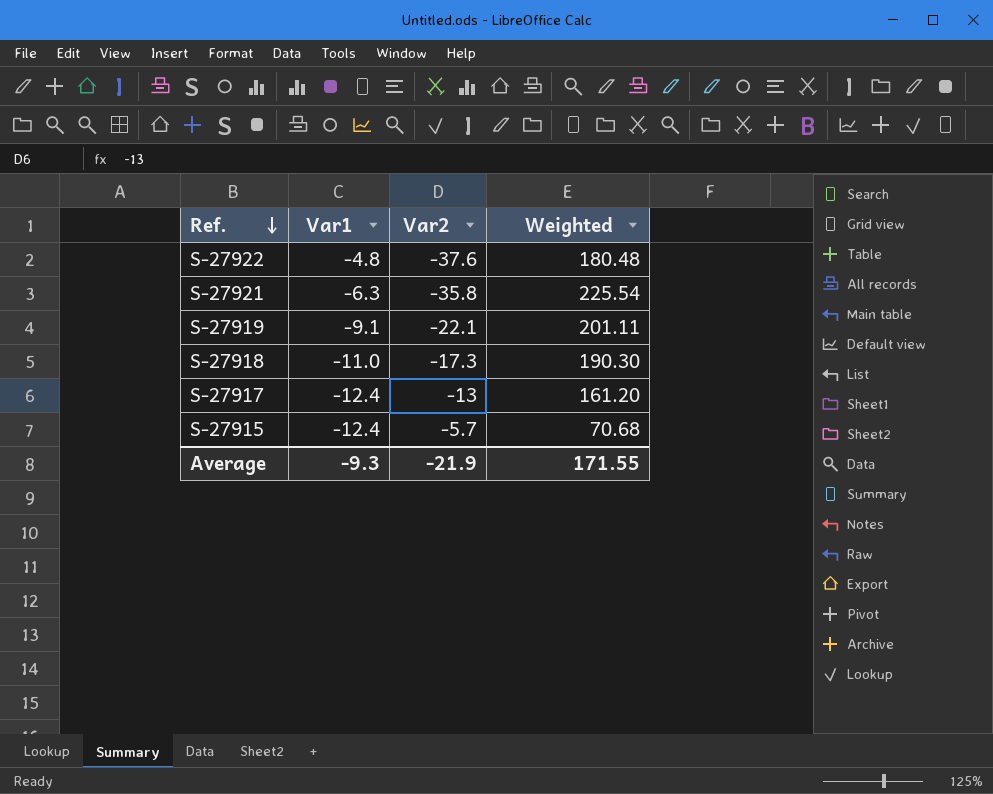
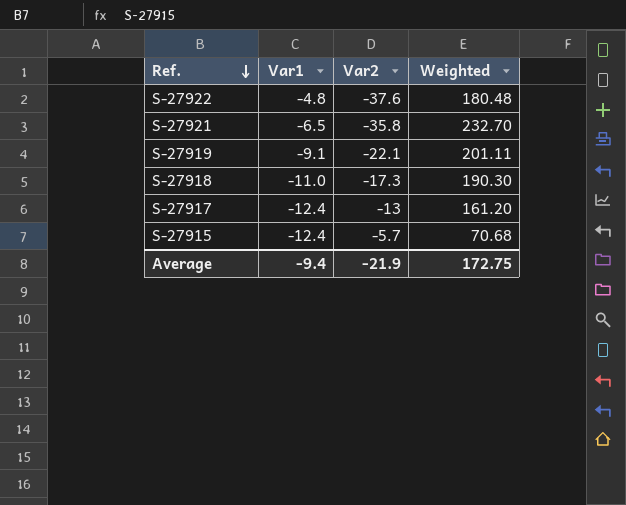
S-27921 | Var1: -6.3 -> -6.5
S-27921 | Weighted: 225.54 -> 232.70
Average | Var1: -9.3 -> -9.4
Average | Weighted: 171.55 -> 172.75

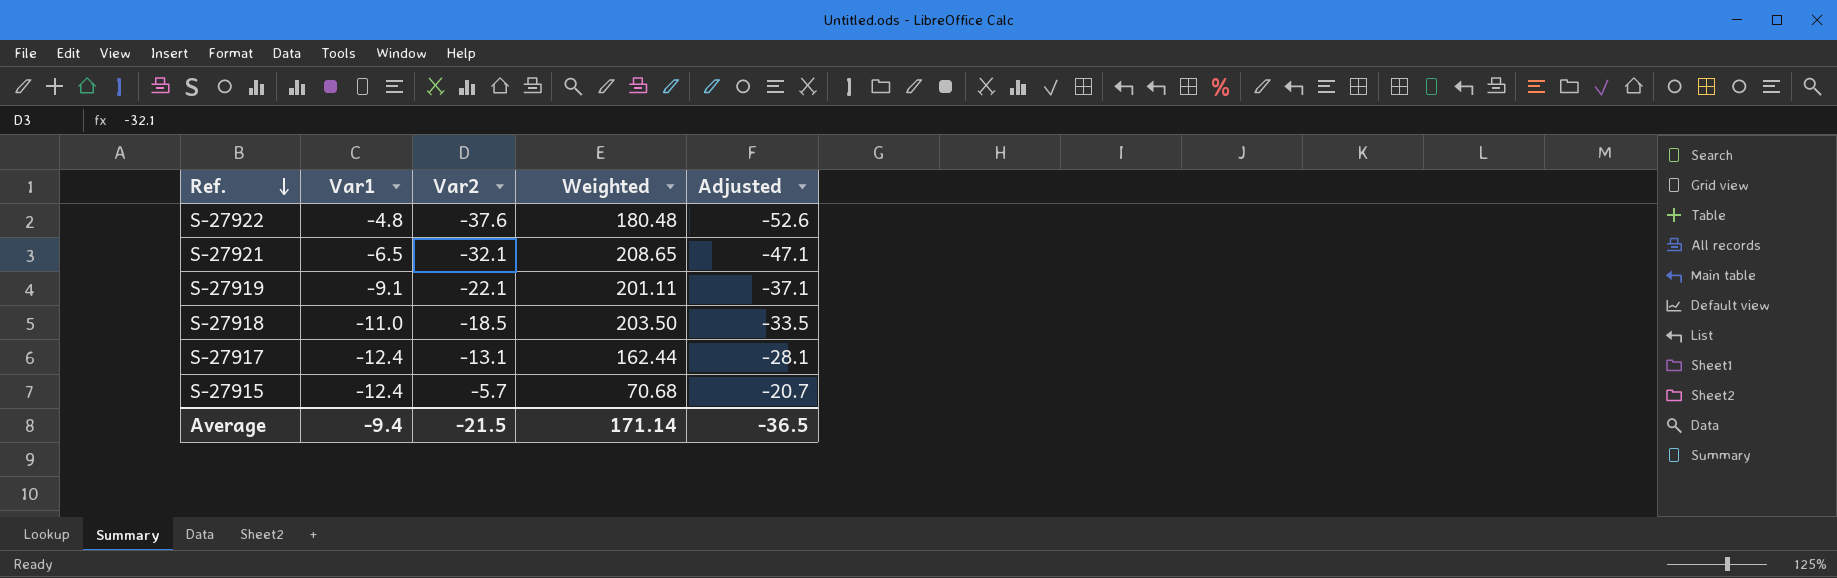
column Adjusted | formula: none -> [Var2] - 15
S-27921 | Var2: -35.8 -> -32.1
S-27921 | Weighted: 232.70 -> 208.65
S-27918 | Var2: -17.3 -> -18.5
S-27918 | Weighted: 190.30 -> 203.50
S-27917 | Var2: -13 -> -13.1
S-27917 | Weighted: 161.20 -> 162.44
Average | Var2: -21.9 -> -21.5
Average | Weighted: 172.75 -> 171.14

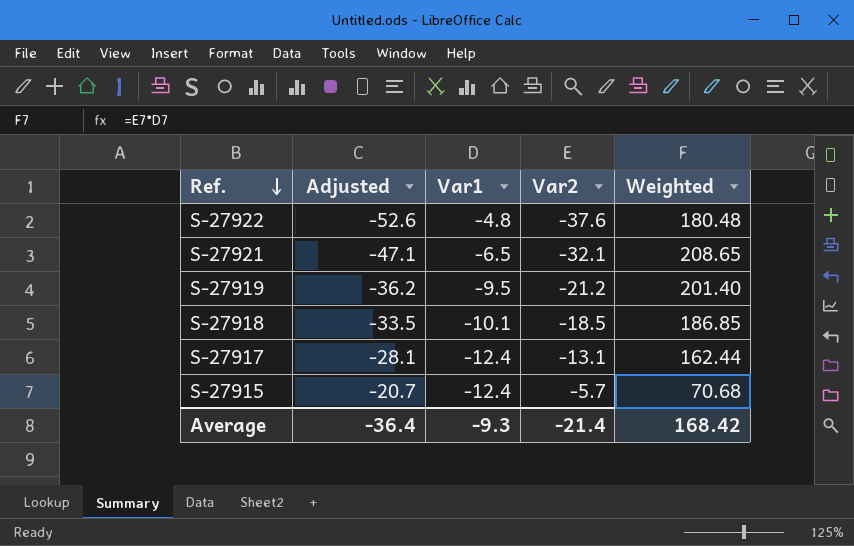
column Adjusted | position: 5 -> 2
S-27919 | Adjusted: -37.1 -> -36.2
S-27919 | Var1: -9.1 -> -9.5
S-27919 | Var2: -22.1 -> -21.2
S-27919 | Weighted: 201.11 -> 201.40
S-27918 | Var1: -11.0 -> -10.1
S-27918 | Weighted: 203.50 -> 186.85
Average | Adjusted: -36.5 -> -36.4
Average | Var1: -9.4 -> -9.3
Average | Var2: -21.5 -> -21.4
Average | Weighted: 171.14 -> 168.42

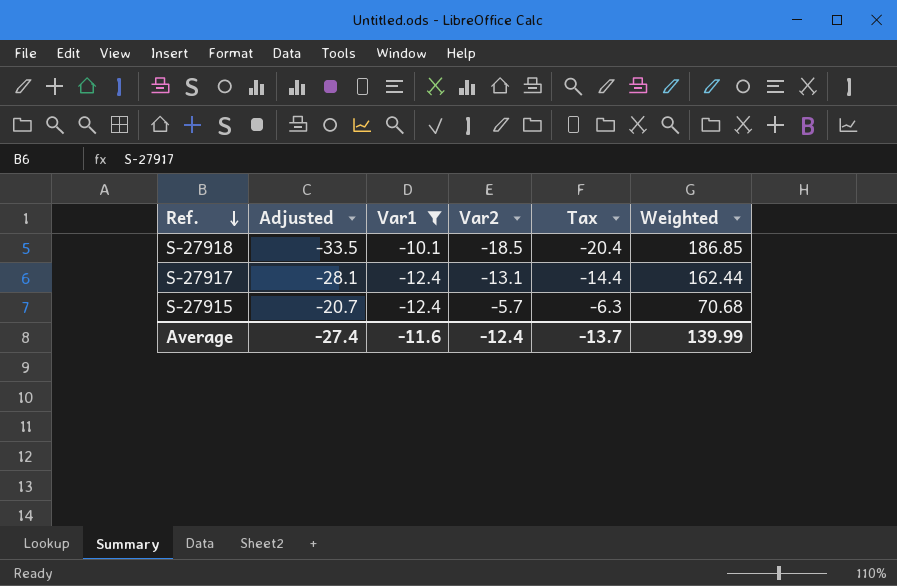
filter: none -> Var1 <= -10.1
column Tax | formula: none -> [Var2] * 1.1
Average | Adjusted: -36.4 -> -27.4
Average | Var1: -9.3 -> -11.6
Average | Var2: -21.4 -> -12.4
Average | Weighted: 168.42 -> 139.99

